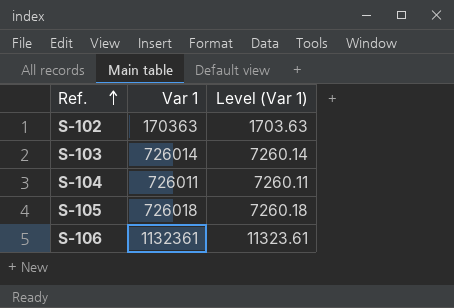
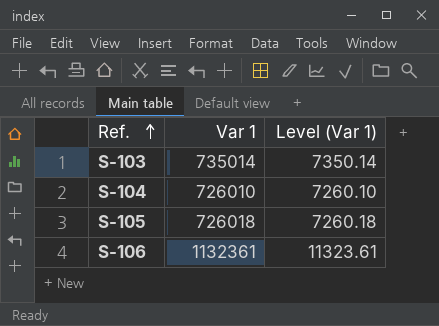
row S-102: 170363 | 1703.63 -> none
S-103 | Var 1: 726014 -> 735014
S-103 | Level (Var 1): 7260.14 -> 7350.14
S-104 | Var 1: 726011 -> 726010
S-104 | Level (Var 1): 7260.11 -> 7260.10

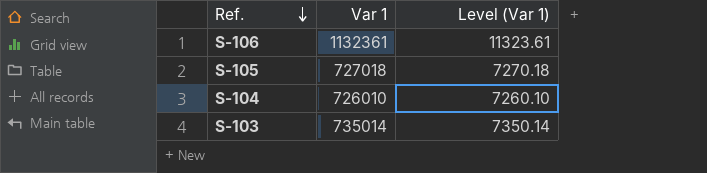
row order: Ref. ascending -> Ref. descending
S-105 | Var 1: 726018 -> 727018
S-105 | Level (Var 1): 7260.18 -> 7270.18

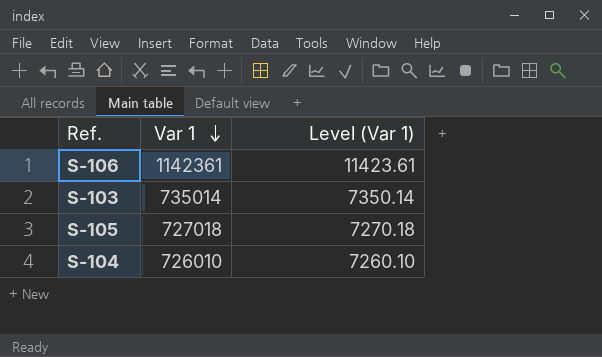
row order: Ref. descending -> Var 1 descending
S-106 | Var 1: 1132361 -> 1142361
S-106 | Level (Var 1): 11323.61 -> 11423.61

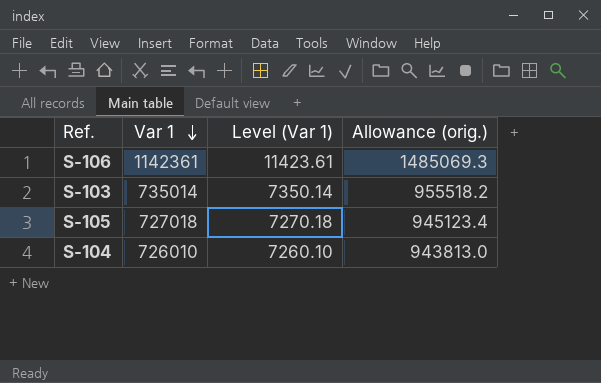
column Allowance (orig.) | formula: none -> [Var 1] * 1.3

